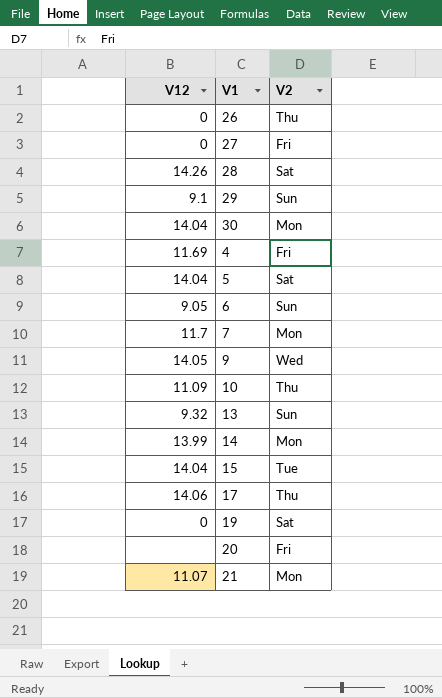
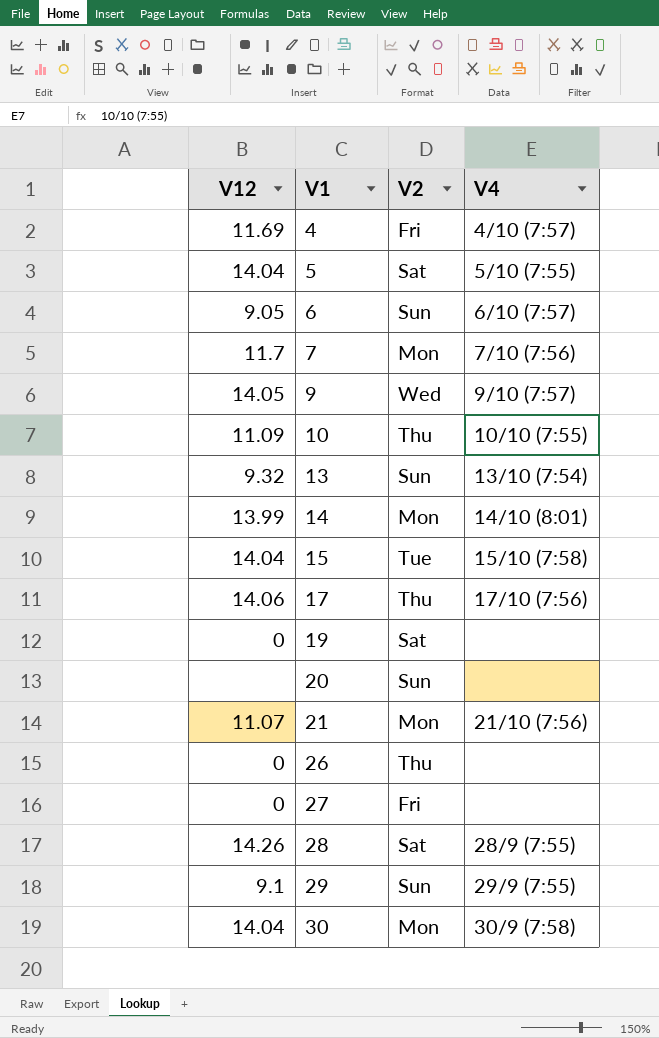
row order: none -> V1 ascending
column V4 | position: none -> 4
20 | V2: Fri -> Sun

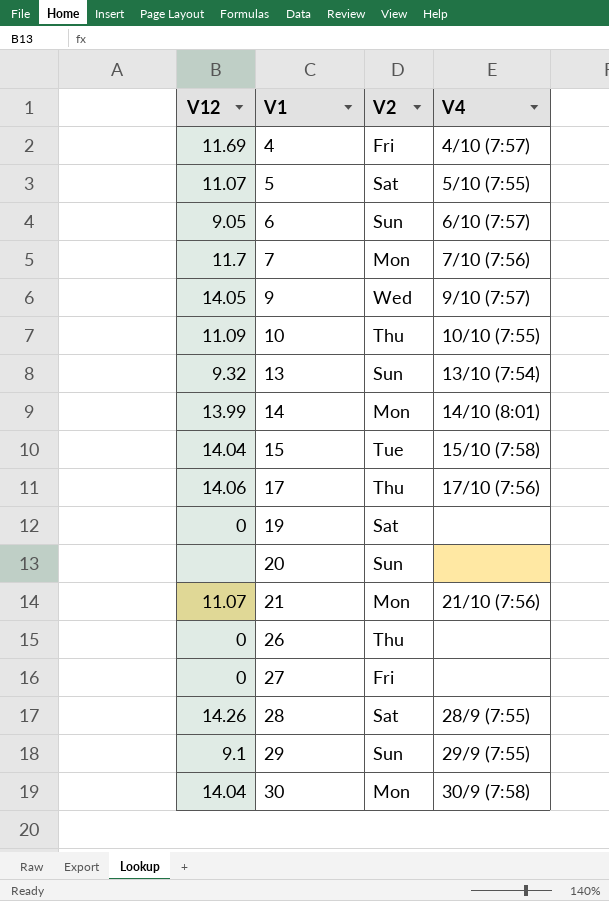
5 | V12: 14.04 -> 11.07

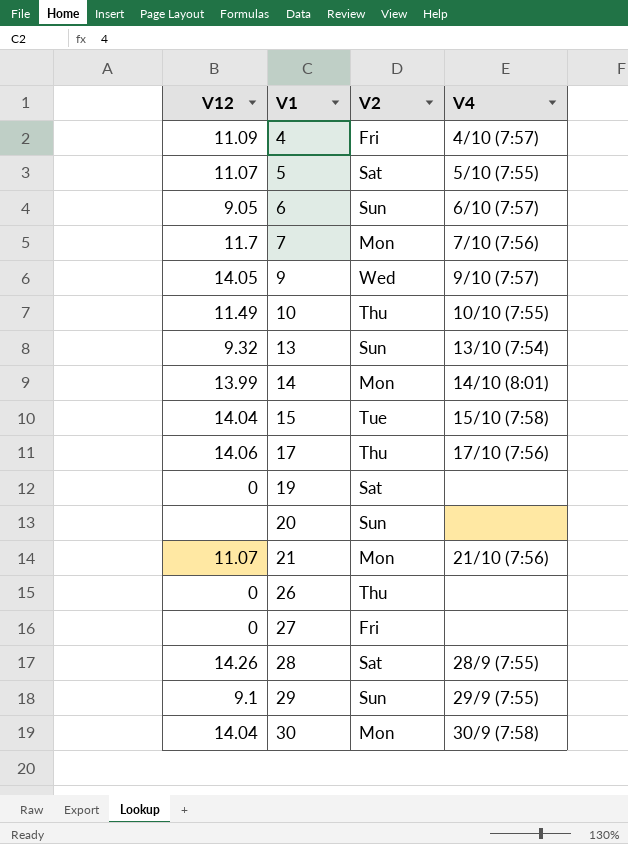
4 | V12: 11.69 -> 11.09
10 | V12: 11.09 -> 11.49

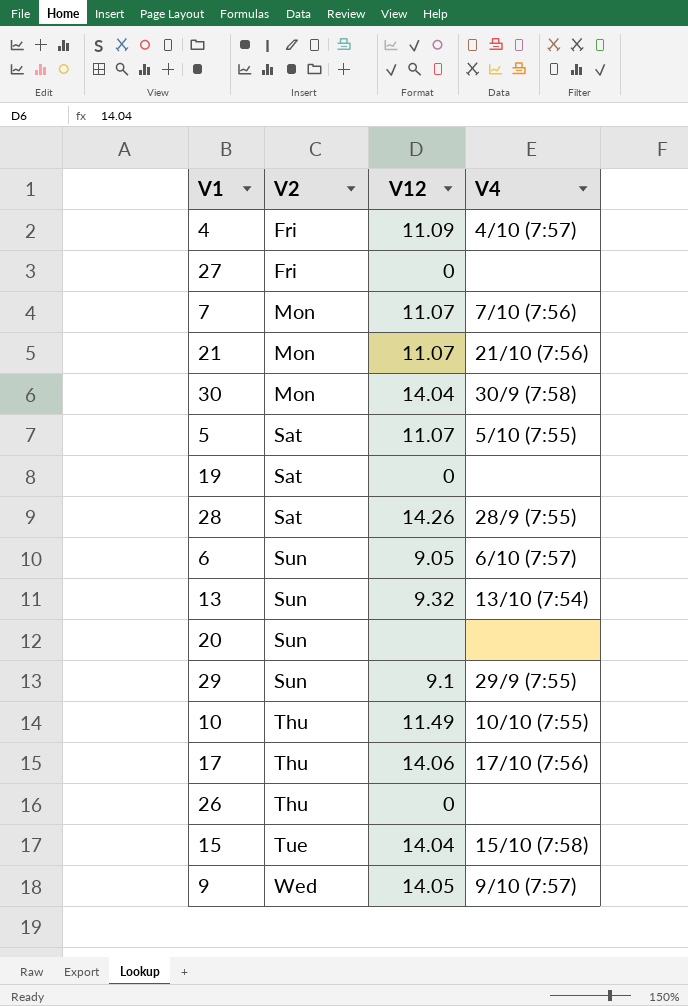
row order: V1 ascending -> V2 ascending
column V12 | position: 1 -> 3
row 14: 13.99 | Mon | 14/10 (8:01) -> none
7 | V12: 11.7 -> 11.07

